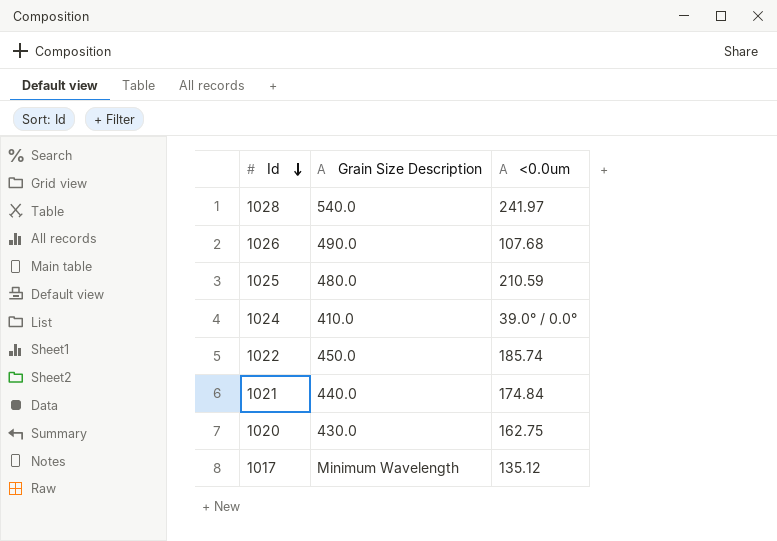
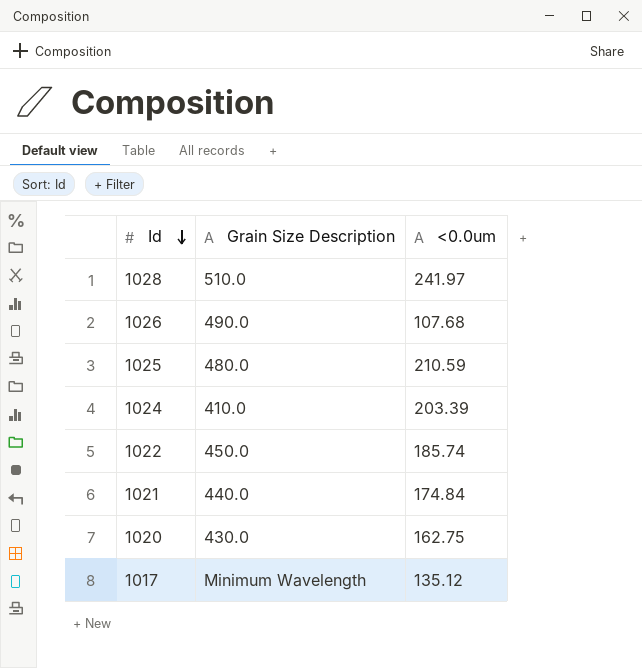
1028 | Grain Size Description: 540.0 -> 510.0
1024 | <0.0um: 39.0° / 0.0° -> 203.39

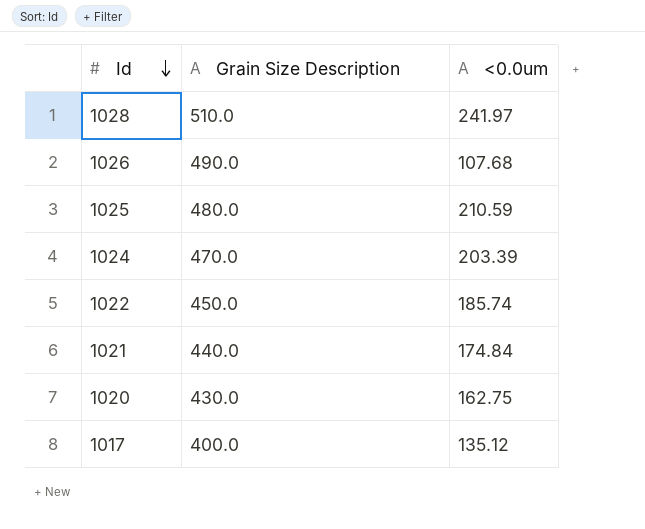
1024 | Grain Size Description: 410.0 -> 470.0
1017 | Grain Size Description: Minimum Wavelength -> 400.0

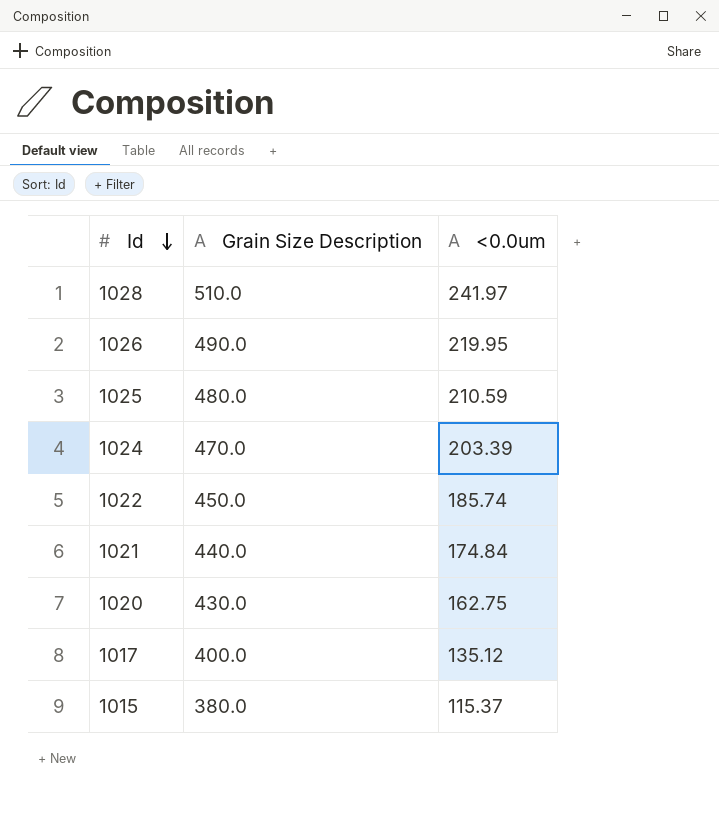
1026 | <0.0um: 107.68 -> 219.95
row 1015: none -> 380.0 | 115.37

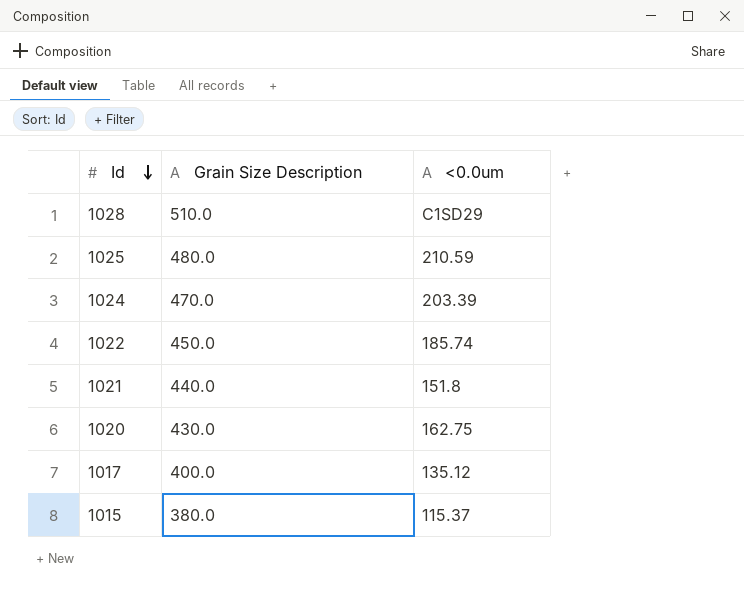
row 1026: 490.0 | 219.95 -> none
1028 | <0.0um: 241.97 -> C1SD29
1021 | <0.0um: 174.84 -> 151.8

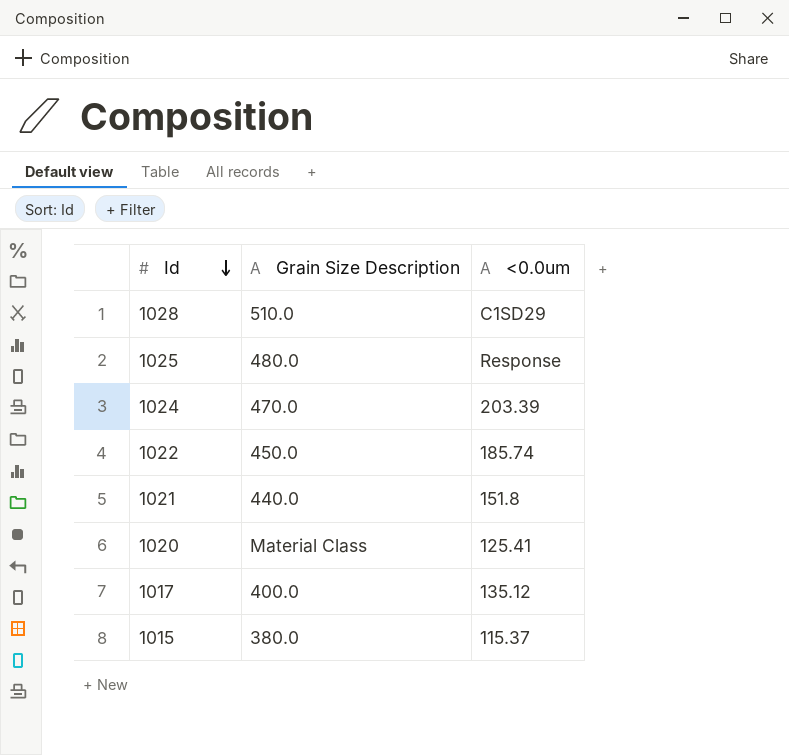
1025 | <0.0um: 210.59 -> Response
1020 | Grain Size Description: 430.0 -> Material Class
1020 | <0.0um: 162.75 -> 125.41

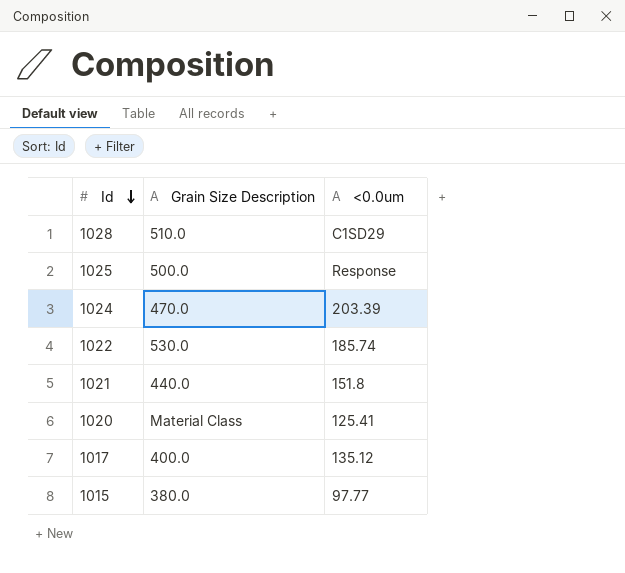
1025 | Grain Size Description: 480.0 -> 500.0
1022 | Grain Size Description: 450.0 -> 530.0
1015 | <0.0um: 115.37 -> 97.77

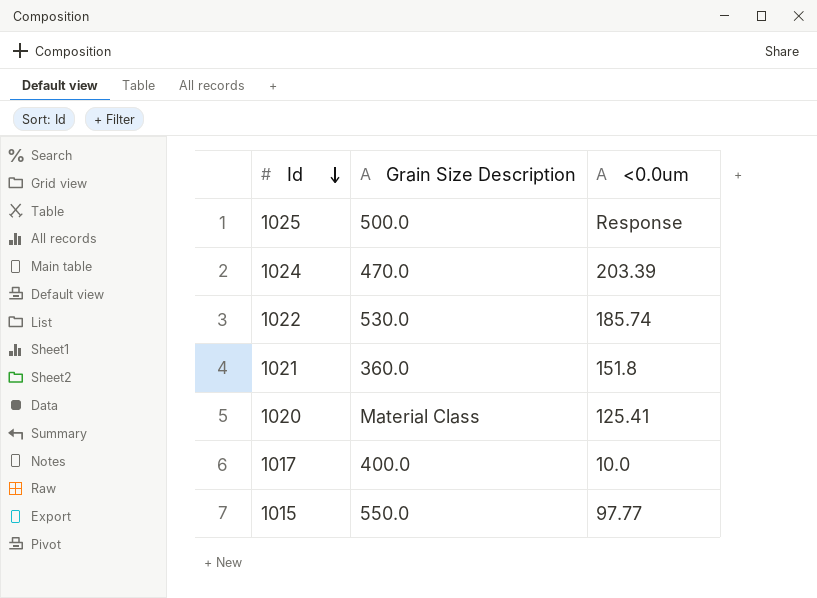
row 1028: 510.0 | C1SD29 -> none
1021 | Grain Size Description: 440.0 -> 360.0
1017 | <0.0um: 135.12 -> 10.0
1015 | Grain Size Description: 380.0 -> 550.0

